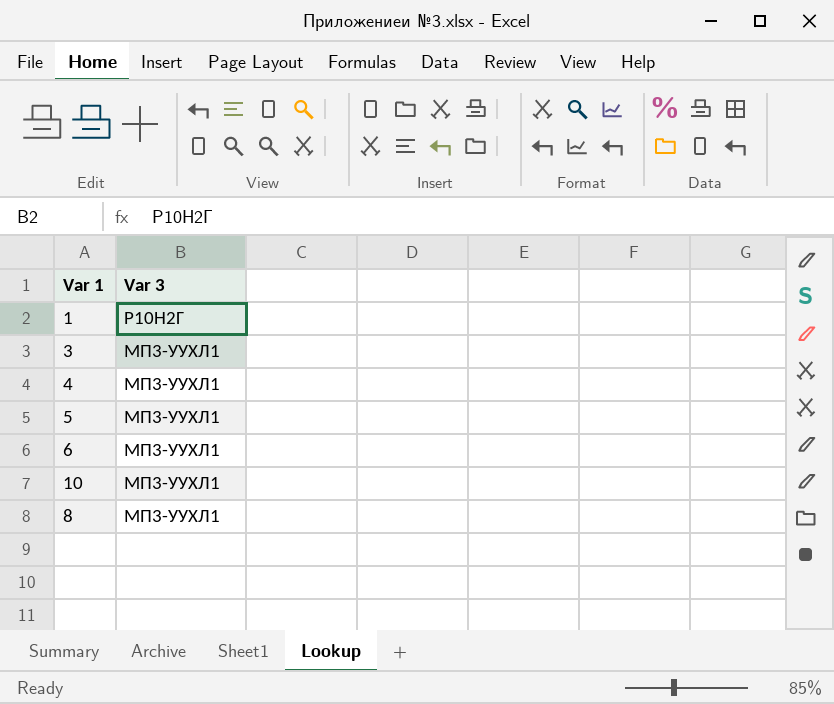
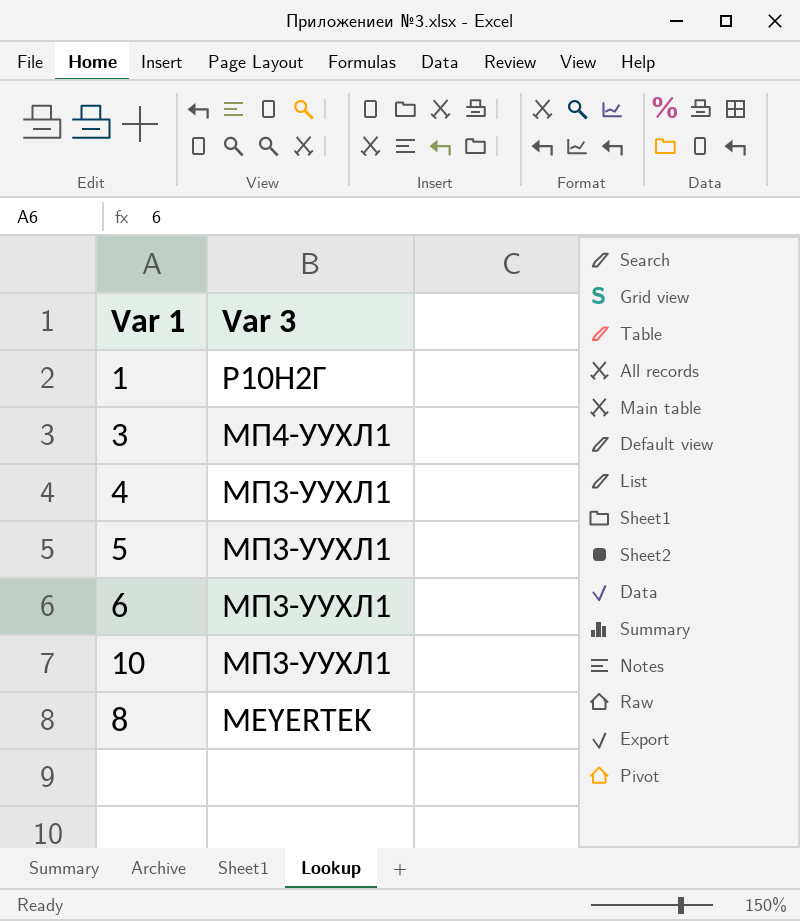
3 | Var 3: МП3-УУХЛ1 -> МП4-УУХЛ1
8 | Var 3: МП3-УУХЛ1 -> MEYERTEK

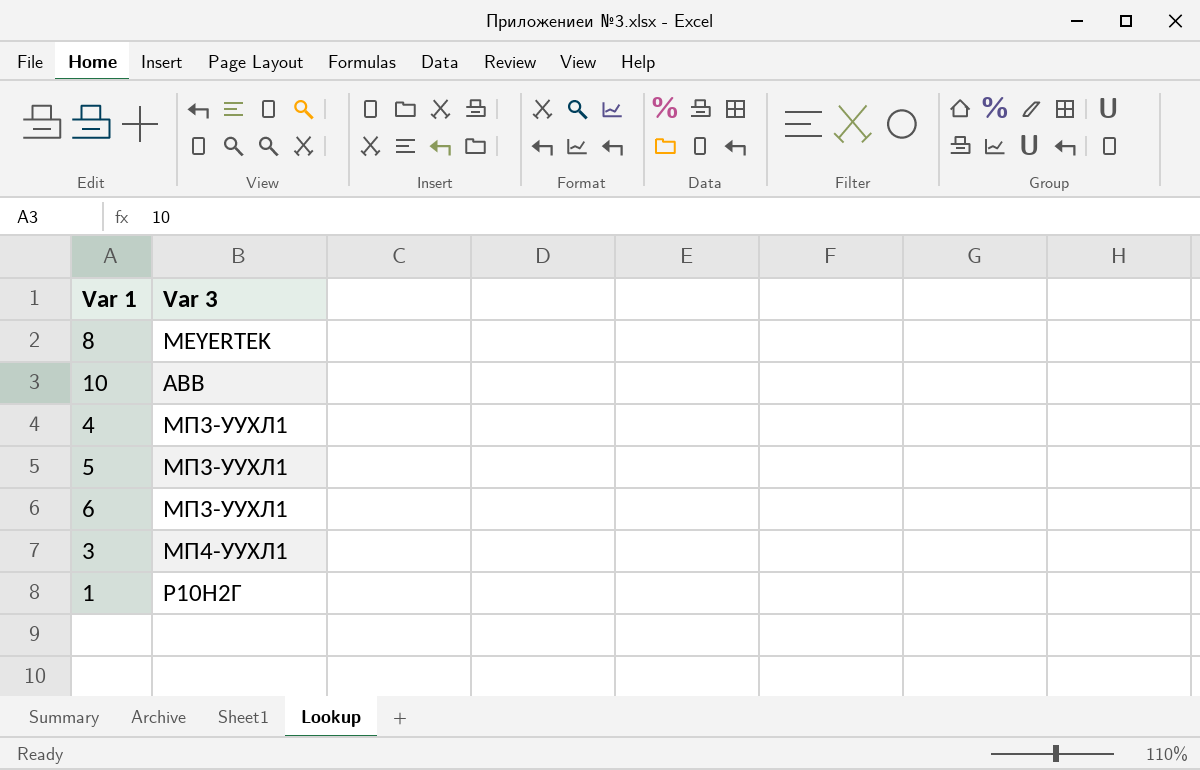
row order: Var 3 descending -> Var 3 ascending
10 | Var 3: МП3-УУХЛ1 -> АВВ

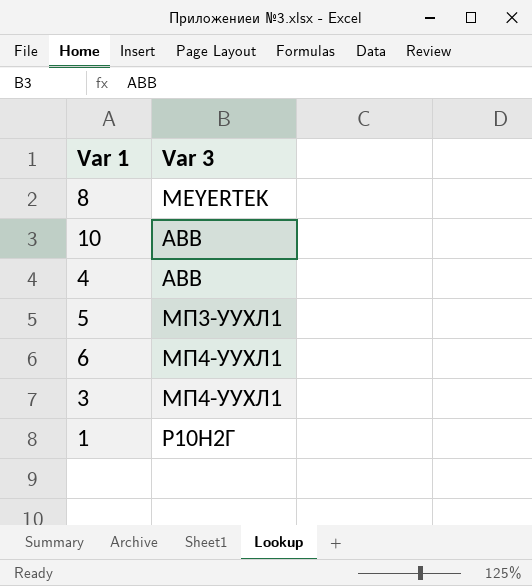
4 | Var 3: МП3-УУХЛ1 -> АВВ
6 | Var 3: МП3-УУХЛ1 -> МП4-УУХЛ1

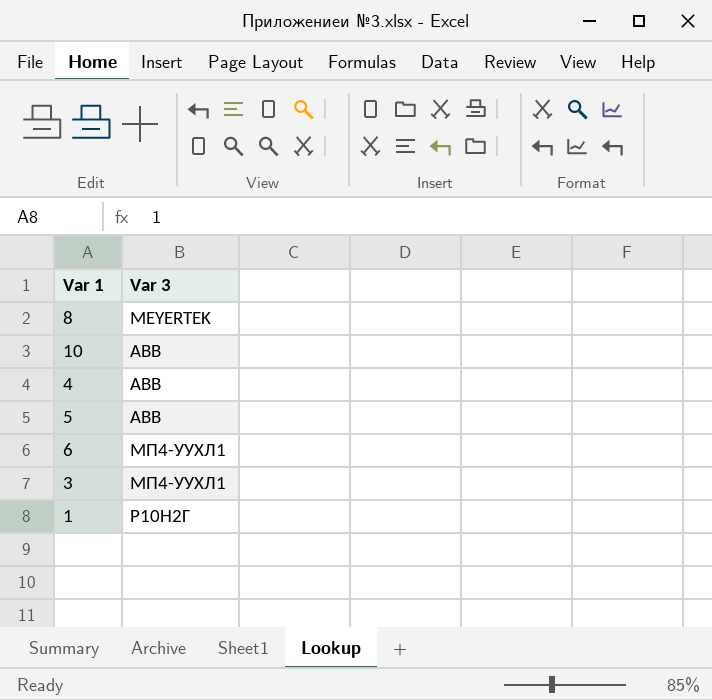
5 | Var 3: МП3-УУХЛ1 -> АВВ

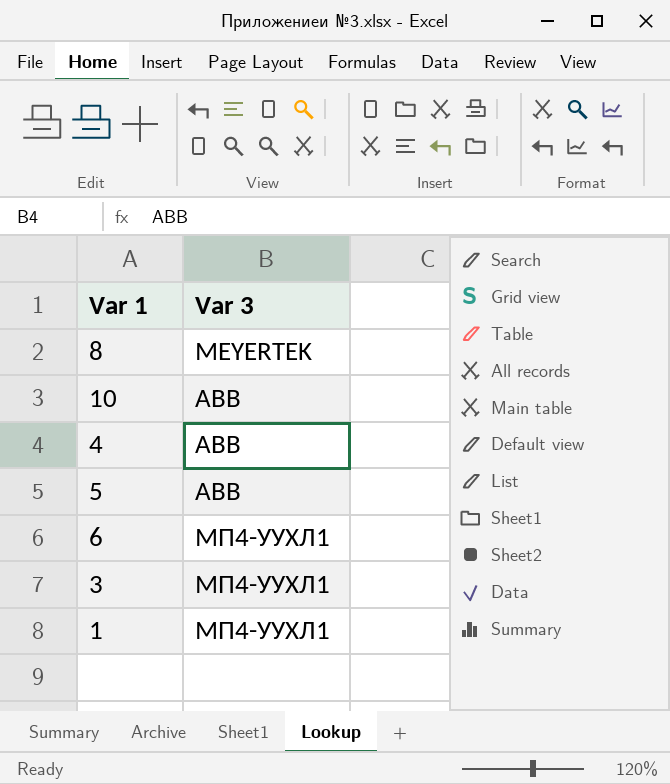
1 | Var 3: Р10Н2Г -> МП4-УУХЛ1

